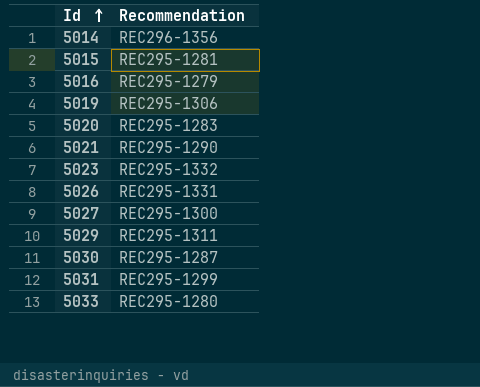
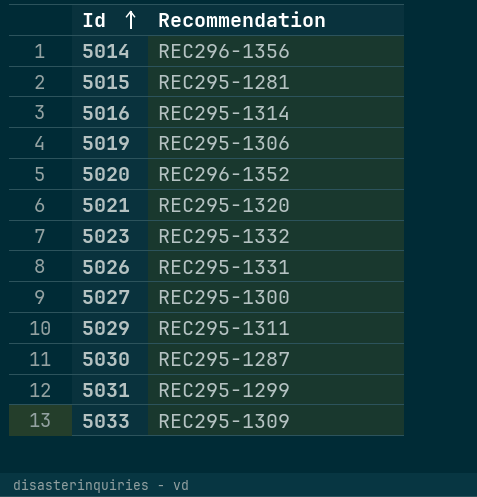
5016 | Recommendation: REC295-1279 -> REC295-1314
5020 | Recommendation: REC295-1283 -> REC296-1352
5021 | Recommendation: REC295-1290 -> REC295-1320
5033 | Recommendation: REC295-1280 -> REC295-1309

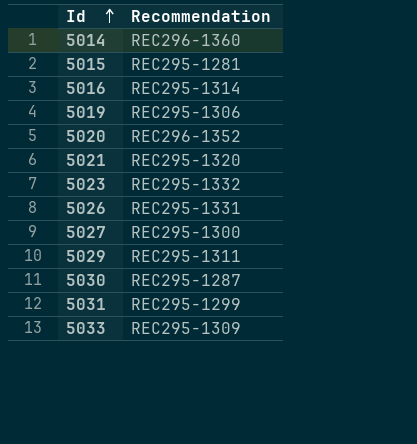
5014 | Recommendation: REC296-1356 -> REC296-1360

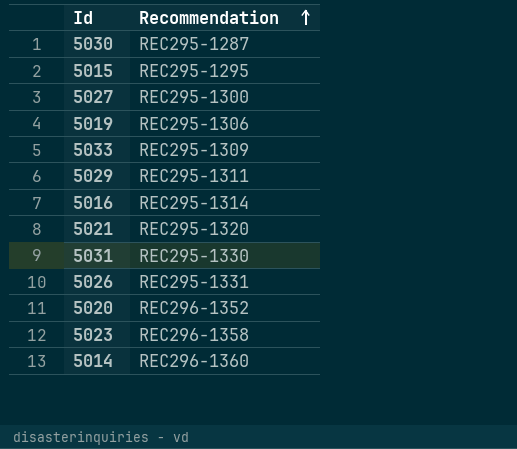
row order: Id ascending -> Recommendation ascending
5015 | Recommendation: REC295-1281 -> REC295-1295
5031 | Recommendation: REC295-1299 -> REC295-1330
5023 | Recommendation: REC295-1332 -> REC296-1358

